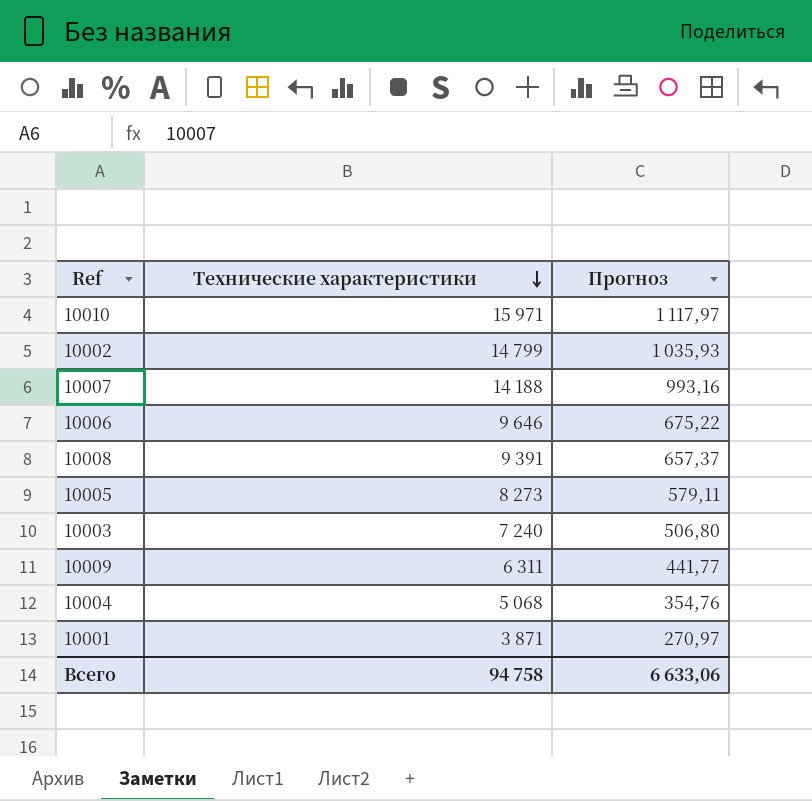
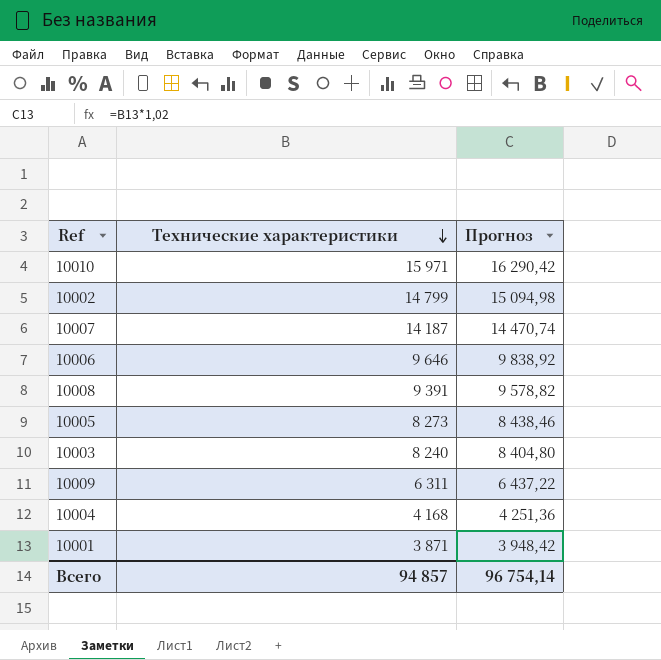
column Прогноз | formula: [Технические характеристики] * 0,07 -> [Технические характеристики] * 1,02
10007 | Технические характеристики: 14 188 -> 14 187
10003 | Технические характеристики: 7 240 -> 8 240
10004 | Технические характеристики: 5 068 -> 4 168
Всего | Технические характеристики: 94 758 -> 94 857
Всего | Прогноз: 6 633,06 -> 96 754,14

